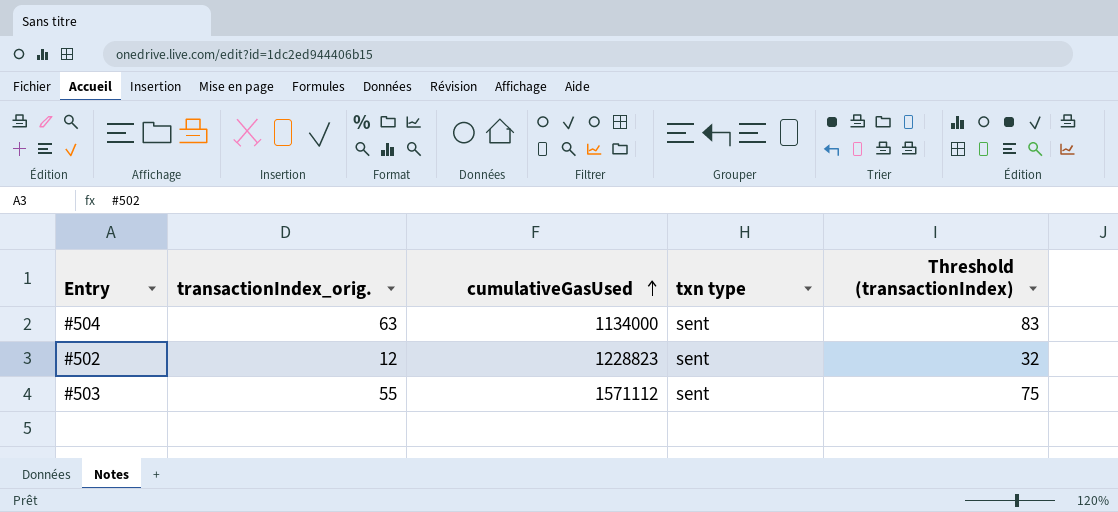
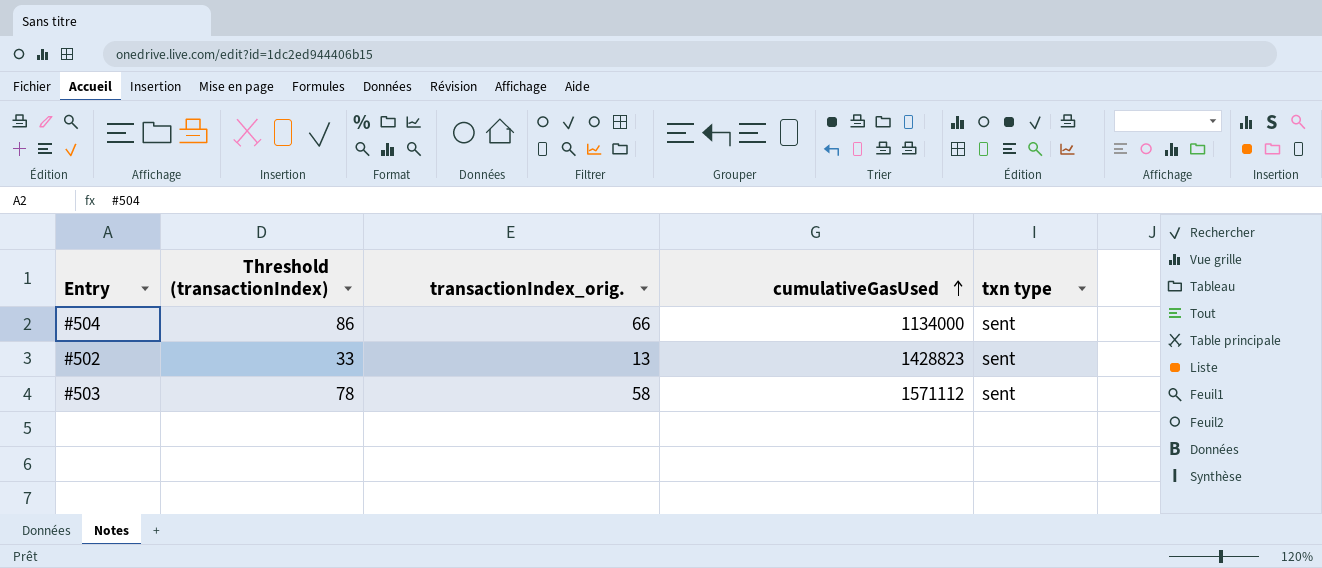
column Threshold (transactionIndex) | position: 5 -> 2
#504 | Threshold (transactionIndex): 83 -> 86
#504 | transactionIndex_orig.: 63 -> 66
#502 | Threshold (transactionIndex): 32 -> 33
#502 | transactionIndex_orig.: 12 -> 13
#502 | cumulativeGasUsed: 1228823 -> 1428823
#503 | Threshold (transactionIndex): 75 -> 78
#503 | transactionIndex_orig.: 55 -> 58

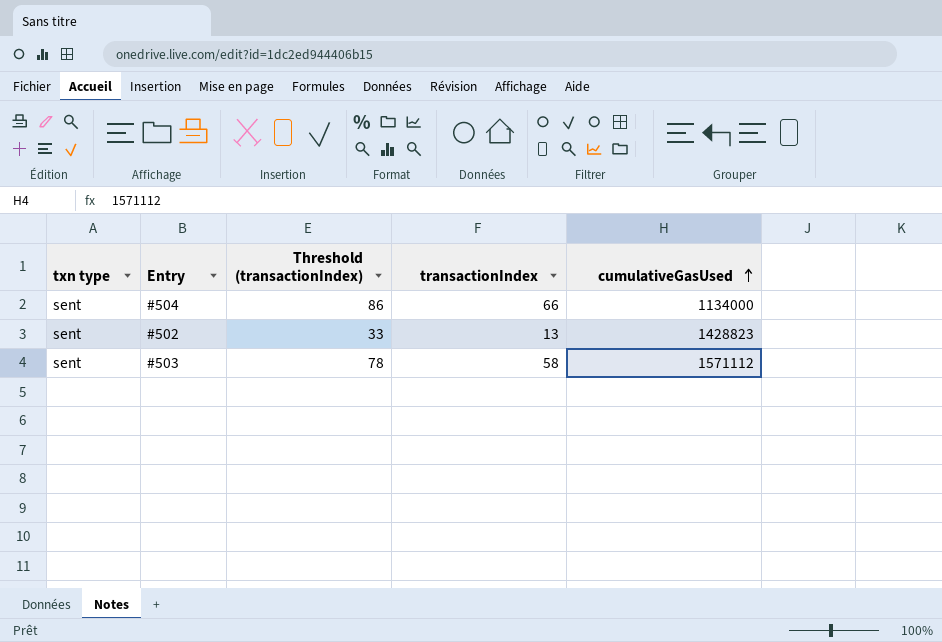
column txn type | position: 5 -> 1
column name: transactionIndex_orig. -> transactionIndex

